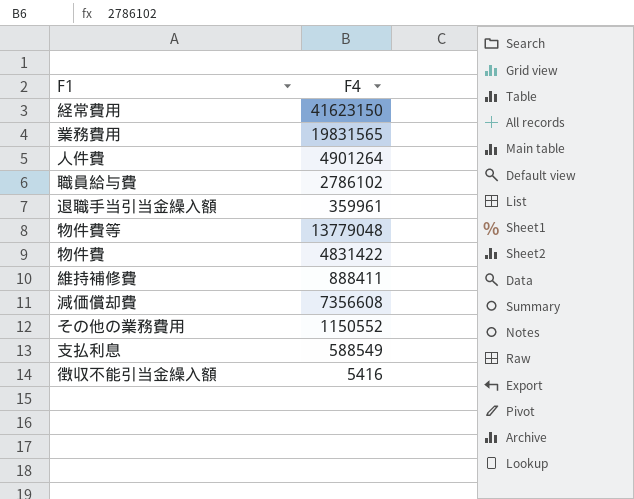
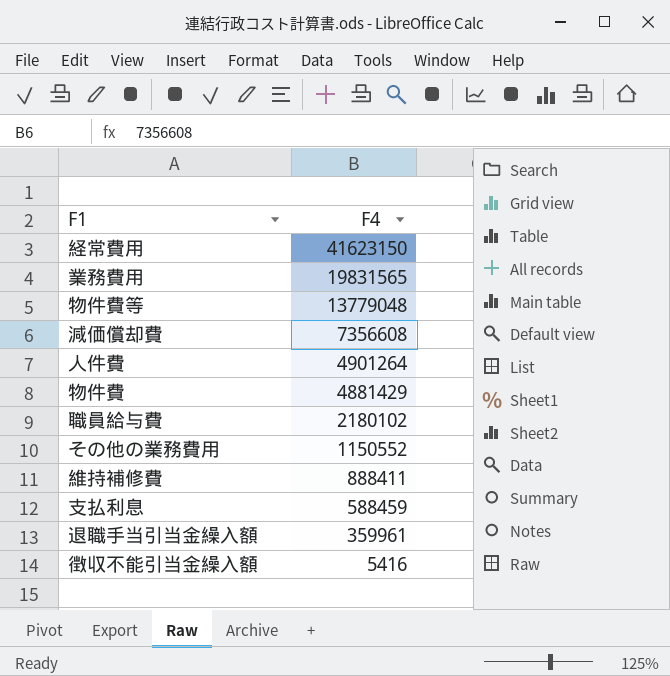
row order: none -> F4 descending
物件費 | F4: 4831422 -> 4881429
職員給与費 | F4: 2786102 -> 2180102
支払利息 | F4: 588549 -> 588459

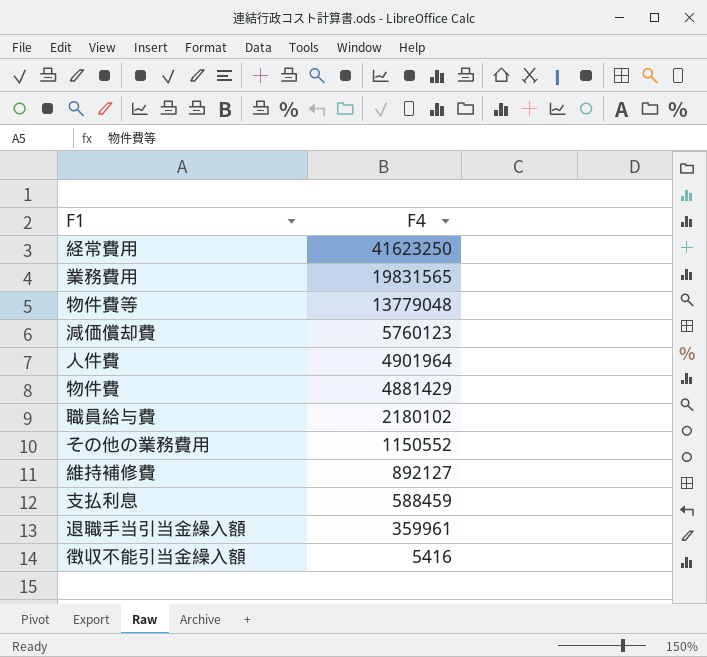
経常費用 | F4: 41623150 -> 41623250
減価償却費 | F4: 7356608 -> 5760123
人件費 | F4: 4901264 -> 4901964
維持補修費 | F4: 888411 -> 892127

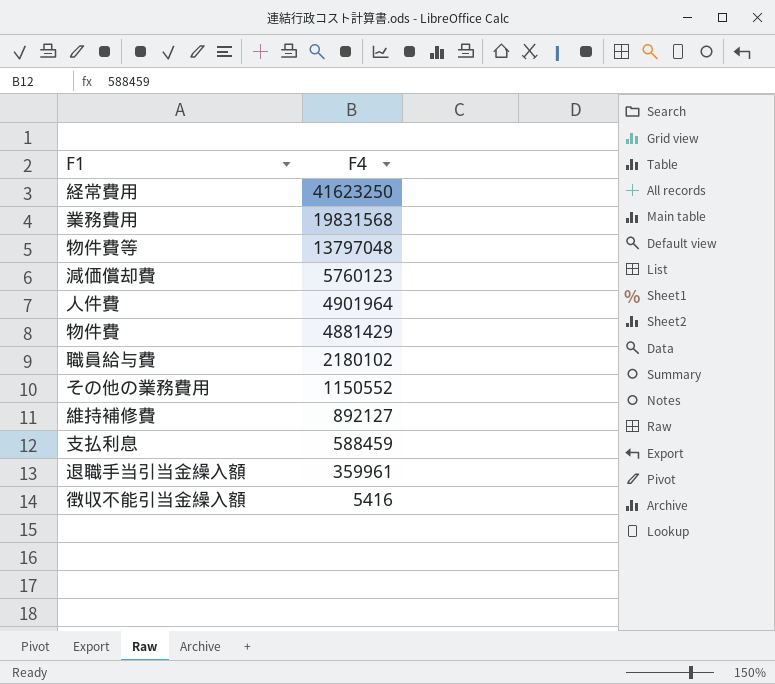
業務費用 | F4: 19831565 -> 19831568
物件費等 | F4: 13779048 -> 13797048

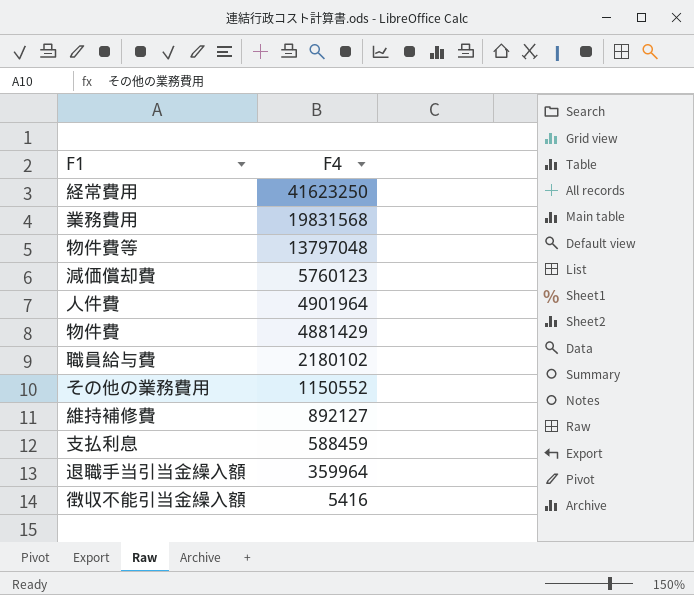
退職手当引当金繰入額 | F4: 359961 -> 359964

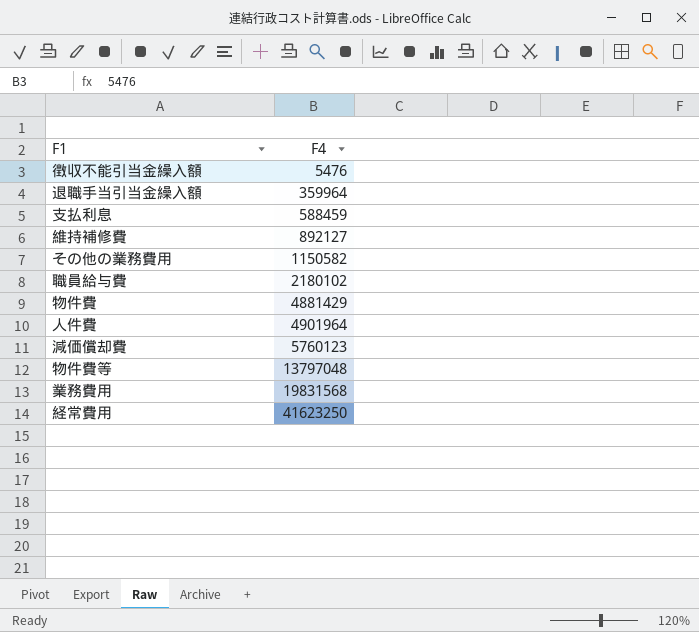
row order: F4 descending -> F4 ascending
徴収不能引当金繰入額 | F4: 5416 -> 5476
その他の業務費用 | F4: 1150552 -> 1150582

